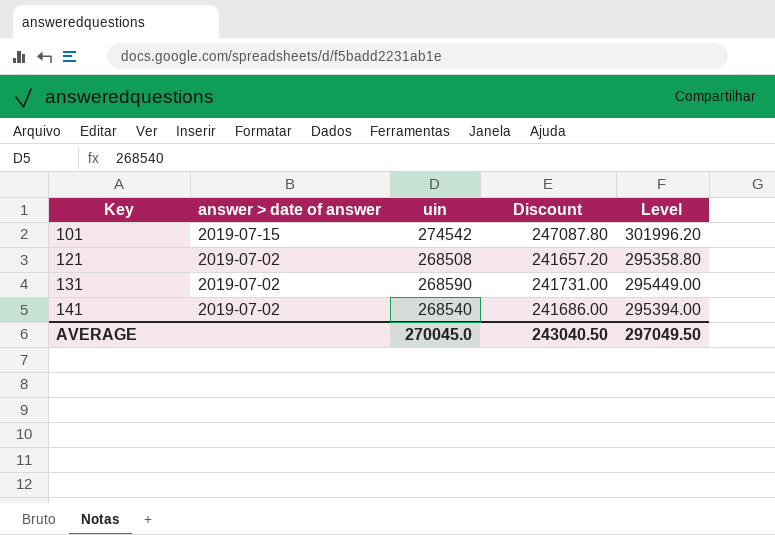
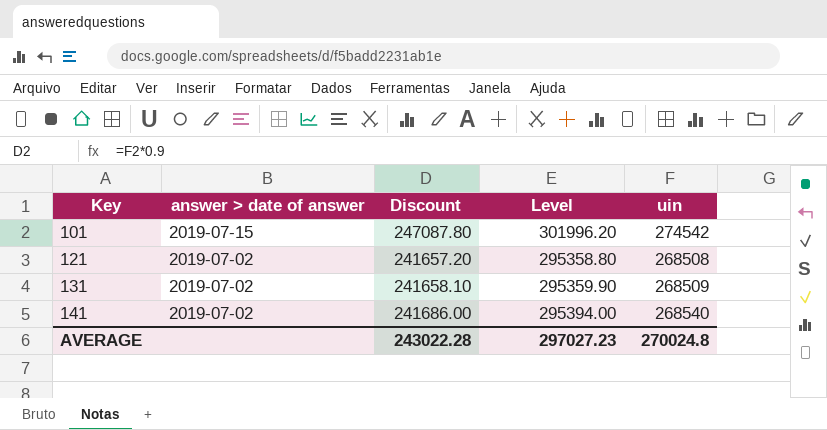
column uin | position: 3 -> 5
131 | Discount: 241731.00 -> 241658.10
131 | Level: 295449.00 -> 295359.90
131 | uin: 268590 -> 268509
AVERAGE | Discount: 243040.50 -> 243022.28
AVERAGE | Level: 297049.50 -> 297027.23
AVERAGE | uin: 270045.0 -> 270024.8

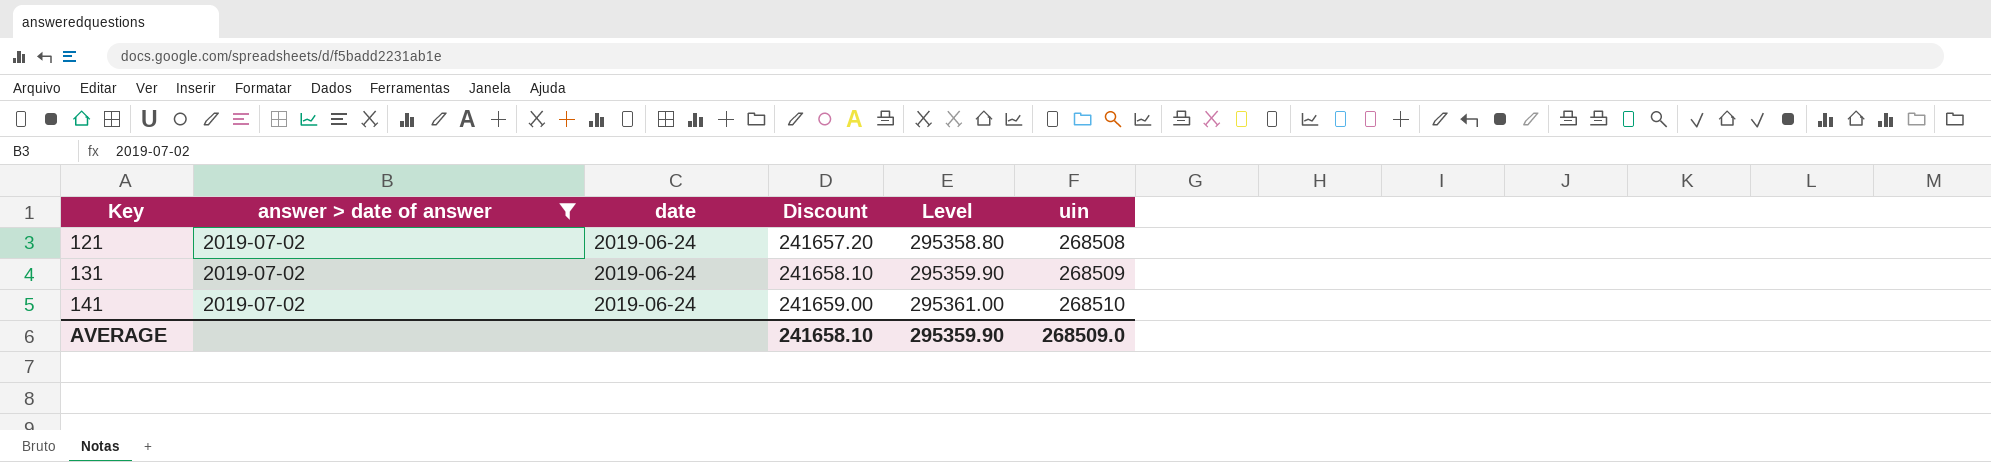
filter: none -> answer > date of answer = 2019-07-02
column date | position: none -> 3
141 | Discount: 241686.00 -> 241659.00
141 | Level: 295394.00 -> 295361.00
141 | uin: 268540 -> 268510
AVERAGE | Discount: 243022.28 -> 241658.10
AVERAGE | Level: 297027.23 -> 295359.90
AVERAGE | uin: 270024.8 -> 268509.0

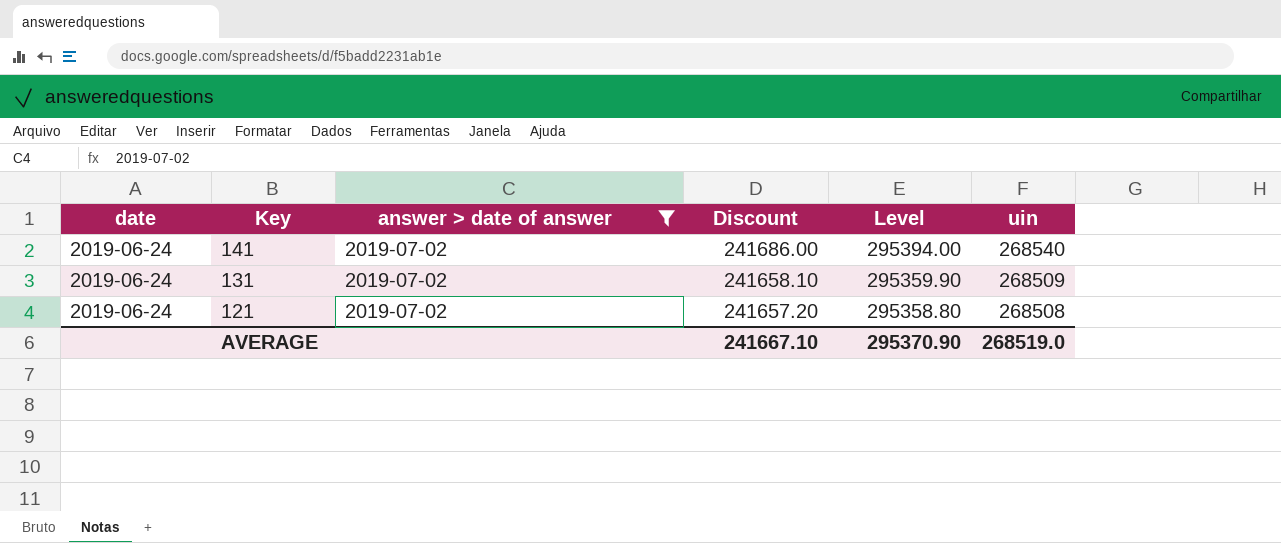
row order: Key ascending -> Key descending
column date | position: 3 -> 1
141 | Discount: 241659.00 -> 241686.00
141 | Level: 295361.00 -> 295394.00
141 | uin: 268510 -> 268540
AVERAGE | Discount: 241658.10 -> 241667.10
AVERAGE | Level: 295359.90 -> 295370.90
AVERAGE | uin: 268509.0 -> 268519.0

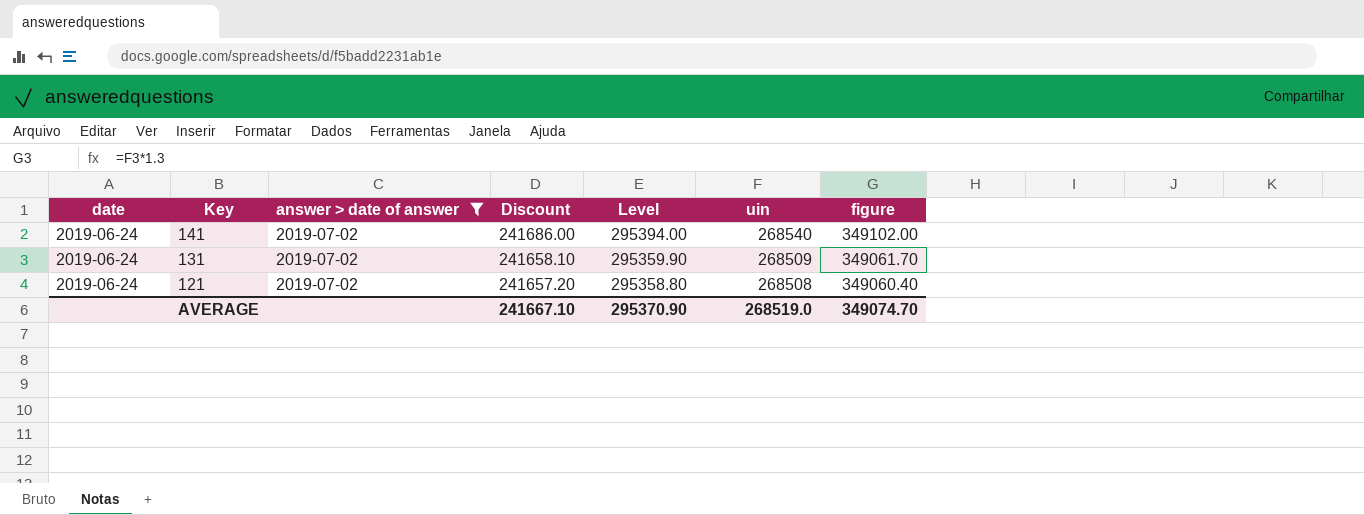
column figure | formula: none -> [uin] * 1.3

